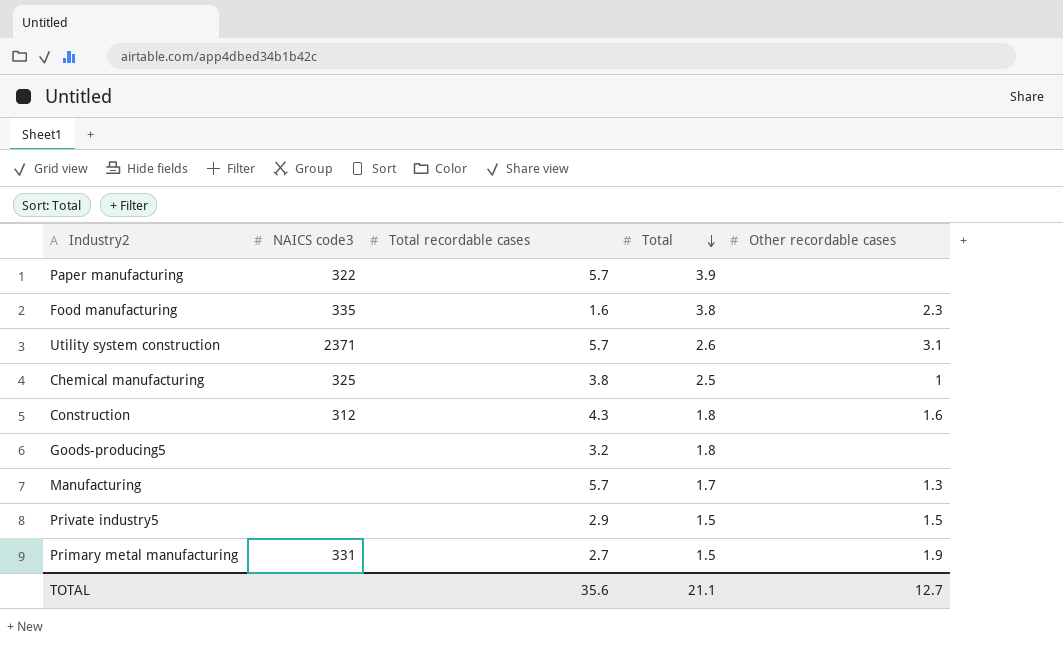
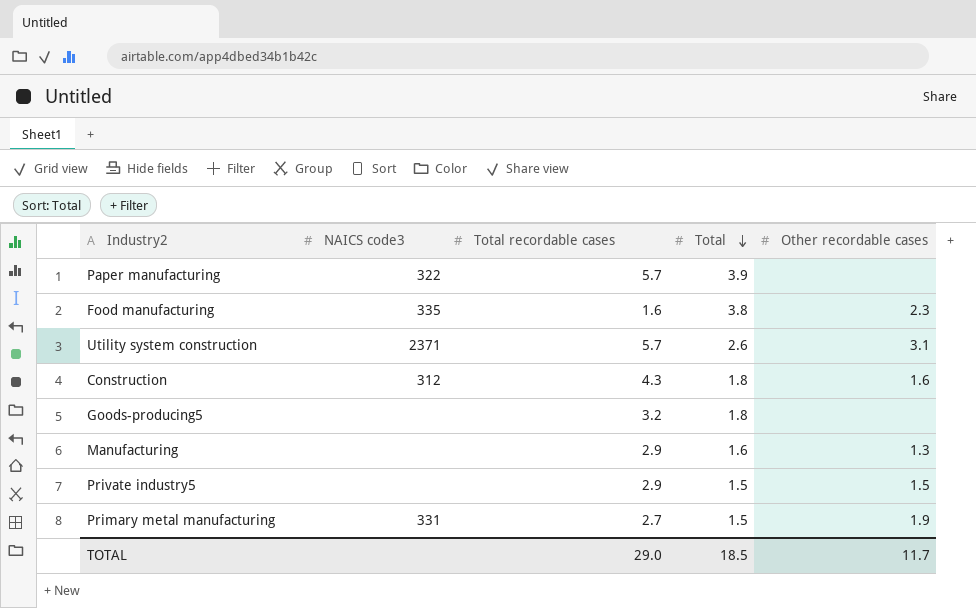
row Chemical manufacturing: 325 | 3.8 | 2.5 | 1 -> none
Manufacturing | Total recordable cases: 5.7 -> 2.9
Manufacturing | Total: 1.7 -> 1.6
TOTAL | Total recordable cases: 35.6 -> 29.0
TOTAL | Total: 21.1 -> 18.5
TOTAL | Other recordable cases: 12.7 -> 11.7

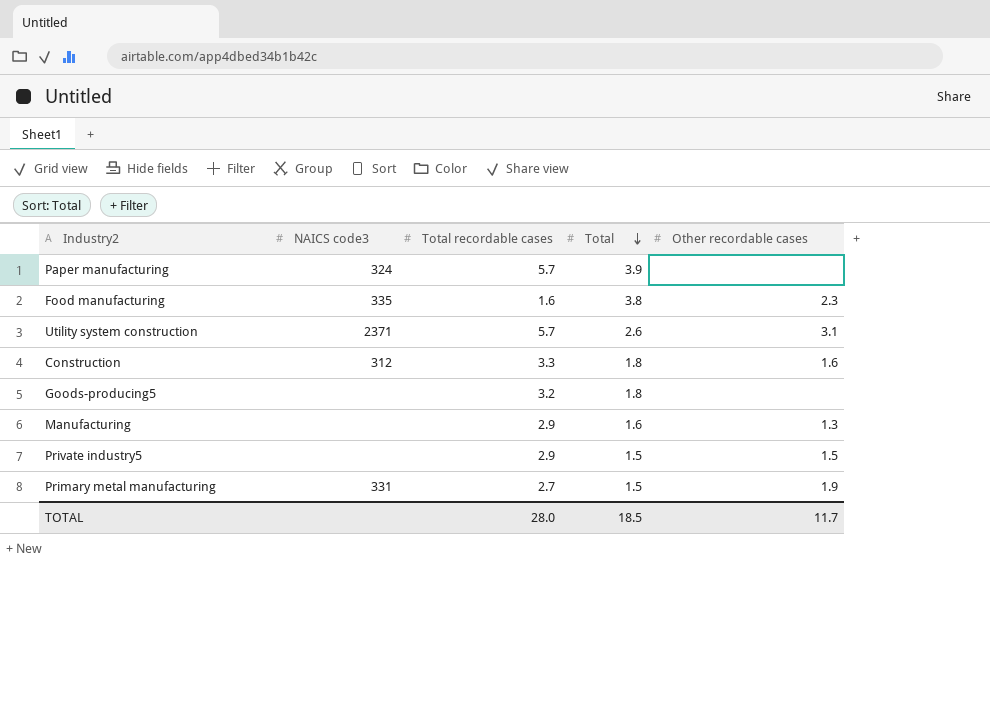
Paper manufacturing | NAICS code3: 322 -> 324
Construction | Total recordable cases: 4.3 -> 3.3
TOTAL | Total recordable cases: 29.0 -> 28.0

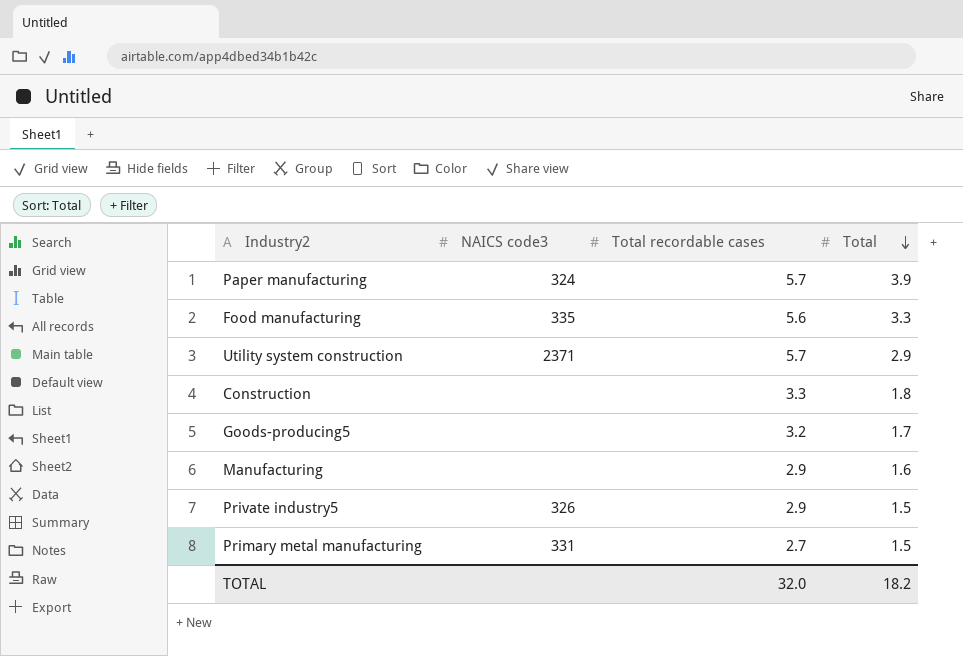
column Other recordable cases | position: 5 -> none
Food manufacturing | Total recordable cases: 1.6 -> 5.6
Food manufacturing | Total: 3.8 -> 3.3
Utility system construction | Total: 2.6 -> 2.9
Construction | NAICS code3: 312 -> none
Goods-producing5 | Total: 1.8 -> 1.7
Private industry5 | NAICS code3: none -> 326
TOTAL | Total recordable cases: 28.0 -> 32.0
TOTAL | Total: 18.5 -> 18.2

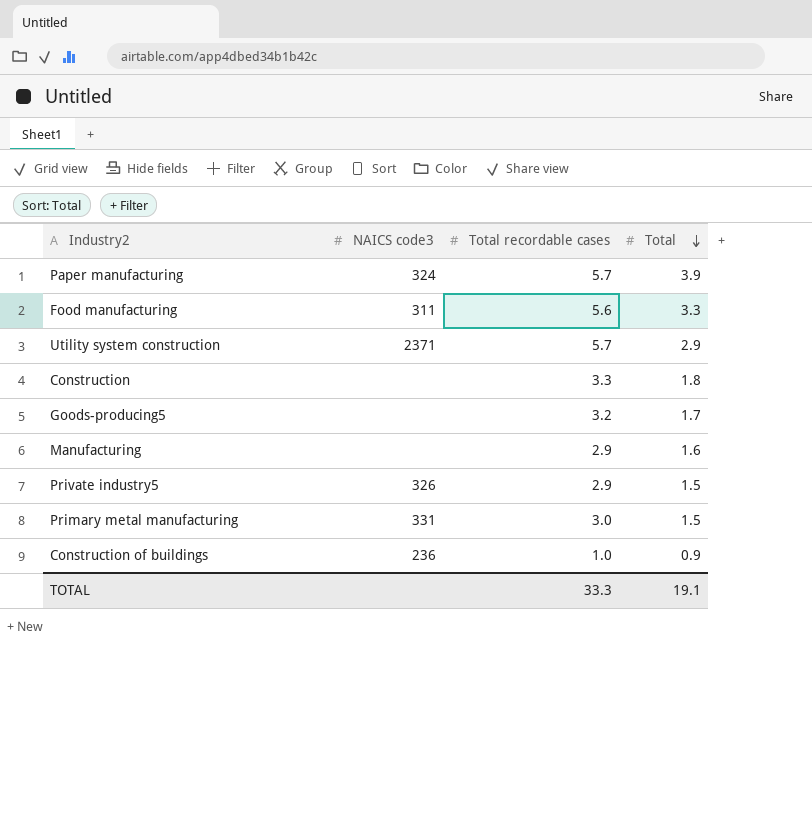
Food manufacturing | NAICS code3: 335 -> 311
Primary metal manufacturing | Total recordable cases: 2.7 -> 3.0
row Construction of buildings: none -> 236 | 1.0 | 0.9
TOTAL | Total recordable cases: 32.0 -> 33.3
TOTAL | Total: 18.2 -> 19.1

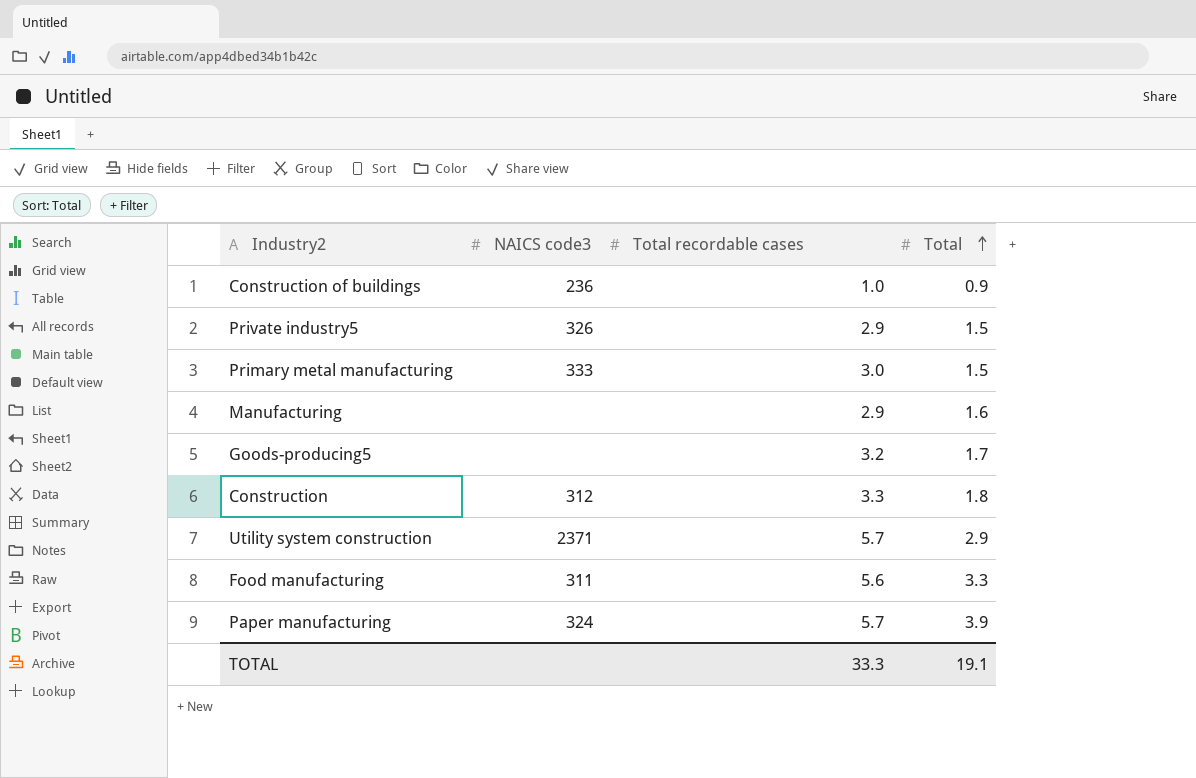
row order: Total descending -> Total ascending
Primary metal manufacturing | NAICS code3: 331 -> 333
Construction | NAICS code3: none -> 312

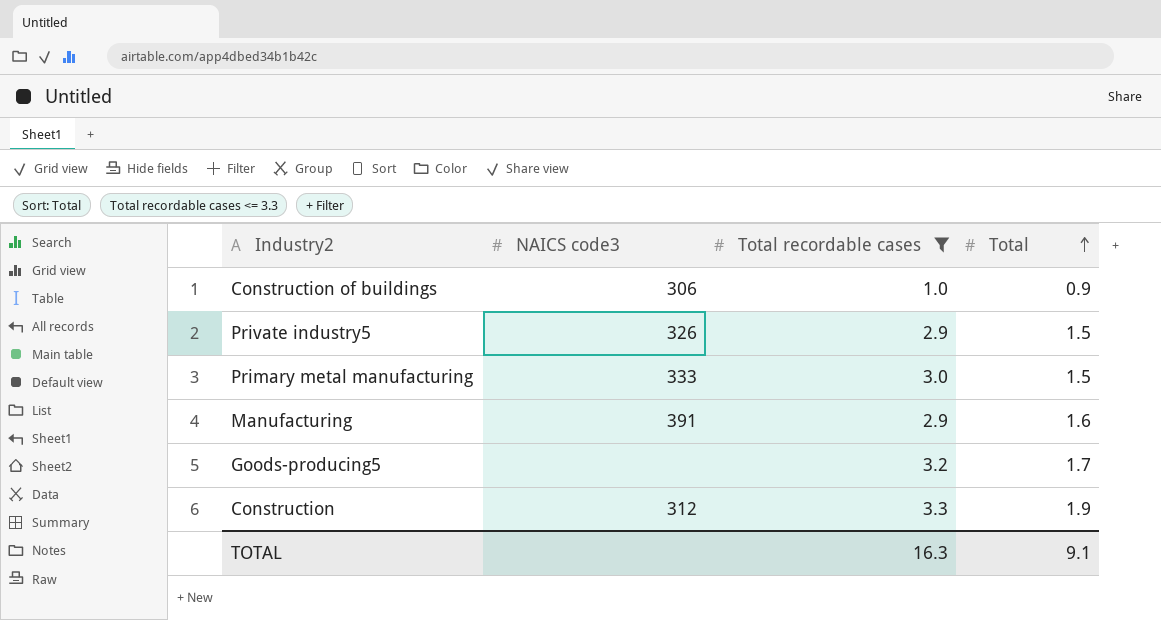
filter: none -> Total recordable cases <= 3.3
Construction of buildings | NAICS code3: 236 -> 306
Manufacturing | NAICS code3: none -> 391
Construction | Total: 1.8 -> 1.9
TOTAL | Total recordable cases: 33.3 -> 16.3
TOTAL | Total: 19.1 -> 9.1

